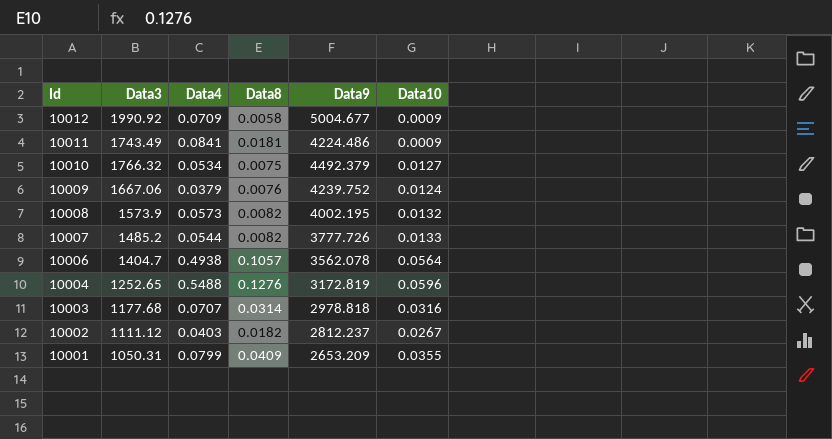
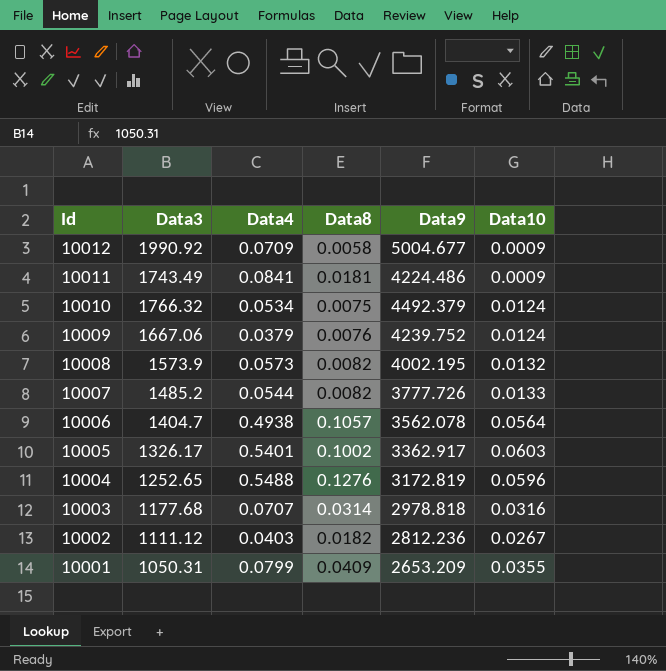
10010 | Data10: 0.0127 -> 0.0124
row 10005: none -> 1326.17 | 0.5401 | 0.1002 | 3362.917 | 0.0603
10002 | Data9: 2812.237 -> 2812.236

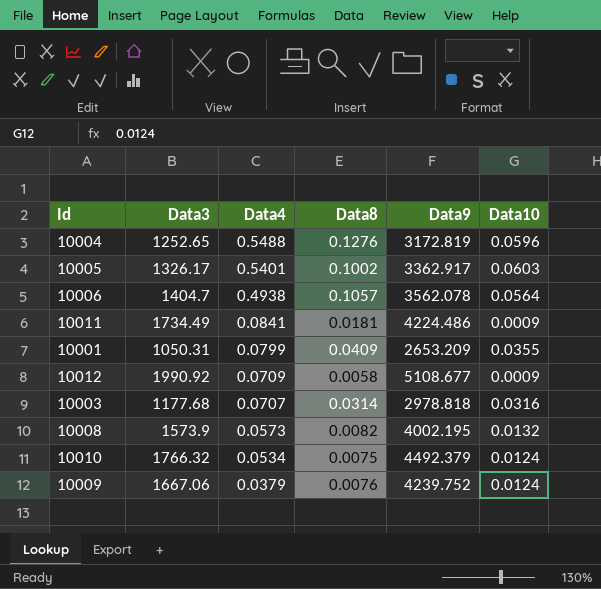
row order: Id descending -> Data4 descending
row 10007: 1485.2 | 0.0544 | 0.0082 | 3777.726 | 0.0133 -> none
row 10002: 1111.12 | 0.0403 | 0.0182 | 2812.236 | 0.0267 -> none
10011 | Data3: 1743.49 -> 1734.49
10012 | Data9: 5004.677 -> 5108.677

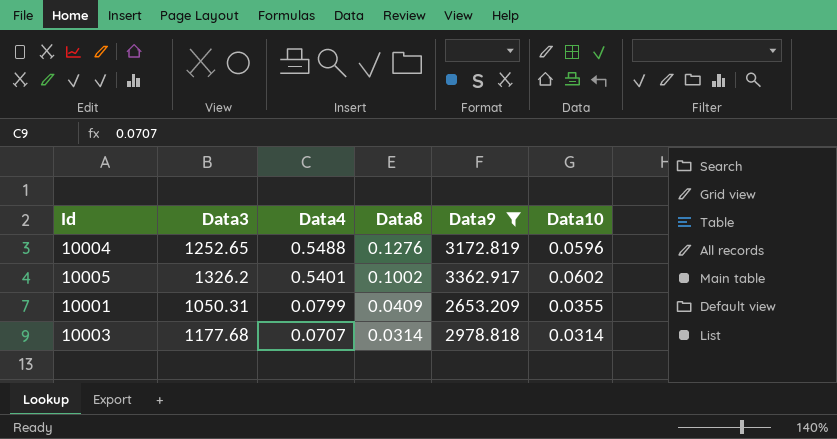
filter: none -> Data9 <= 3362.917
10005 | Data3: 1326.17 -> 1326.2
10005 | Data10: 0.0603 -> 0.0602
10003 | Data10: 0.0316 -> 0.0314

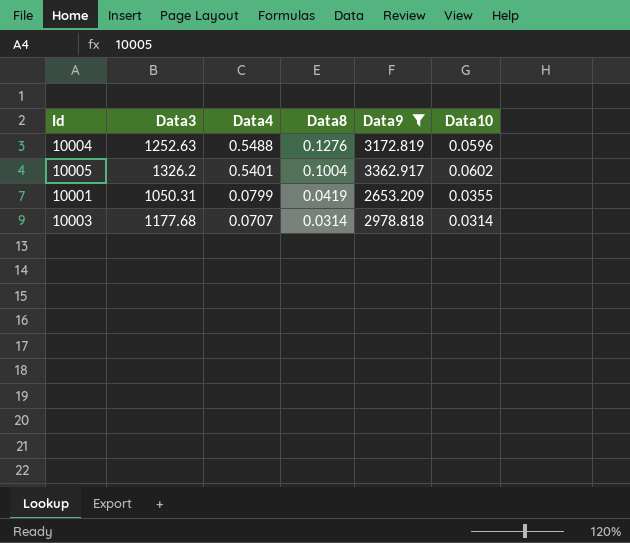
10004 | Data3: 1252.65 -> 1252.63
10005 | Data8: 0.1002 -> 0.1004
10001 | Data8: 0.0409 -> 0.0419

